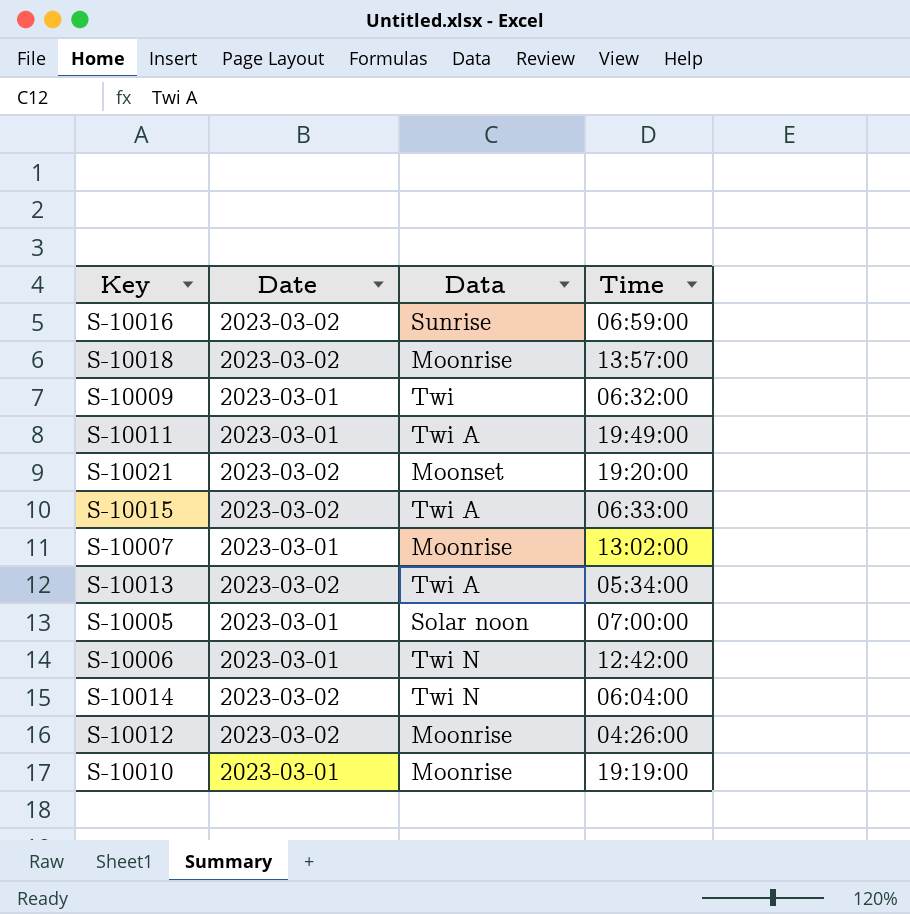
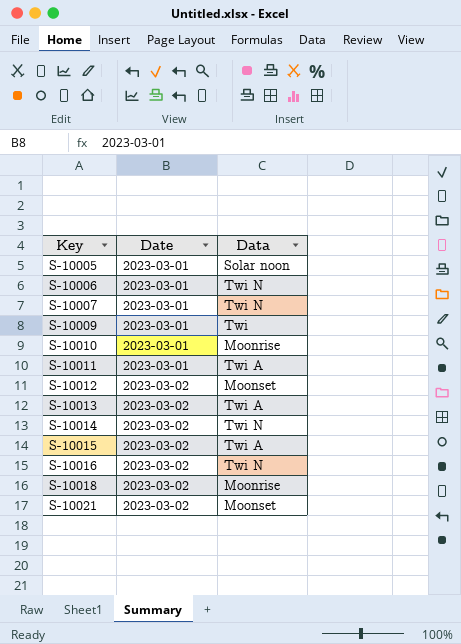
row order: none -> Key ascending
column Time | position: 4 -> none
S-10007 | Data: Moonrise -> Twi N
S-10012 | Data: Moonrise -> Moonset
S-10016 | Data: Sunrise -> Twi N

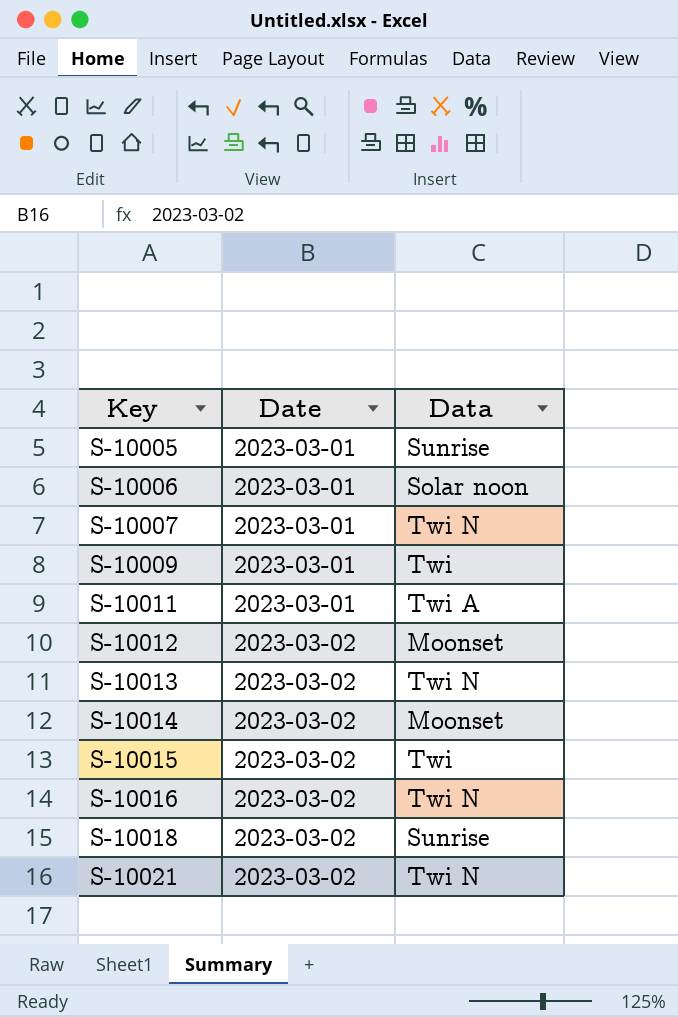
row S-10010: 2023-03-01 | Moonrise -> none
S-10005 | Data: Solar noon -> Sunrise
S-10006 | Data: Twi N -> Solar noon
S-10013 | Data: Twi A -> Twi N
S-10014 | Data: Twi N -> Moonset
S-10015 | Data: Twi A -> Twi
S-10018 | Data: Moonrise -> Sunrise
S-10021 | Data: Moonset -> Twi N

